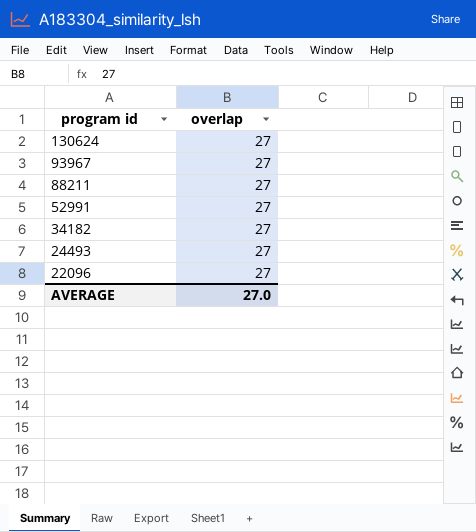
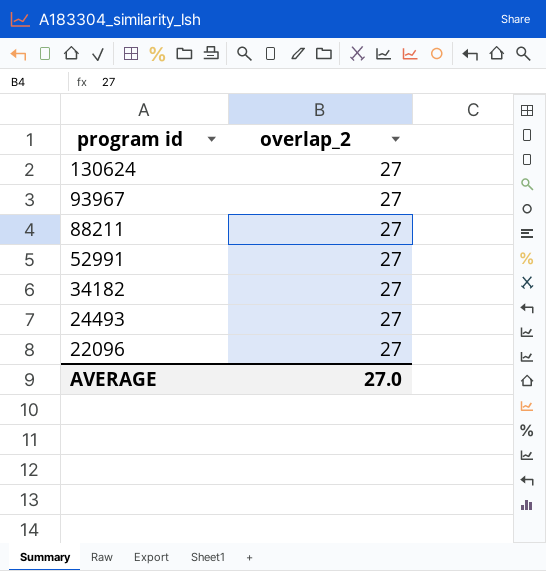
column name: overlap -> overlap_2

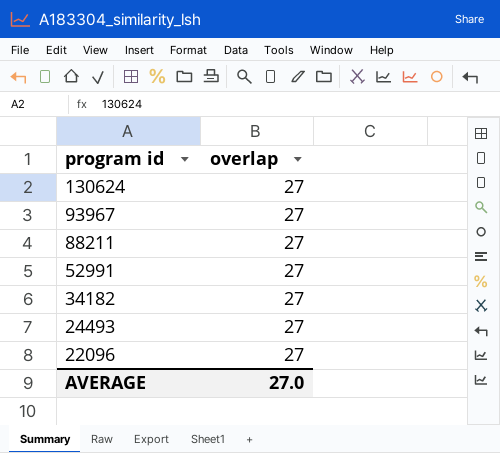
column name: overlap_2 -> overlap

